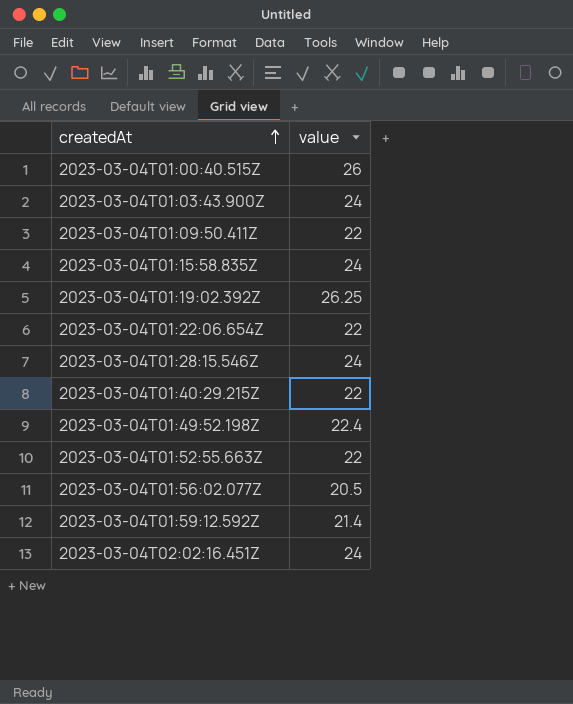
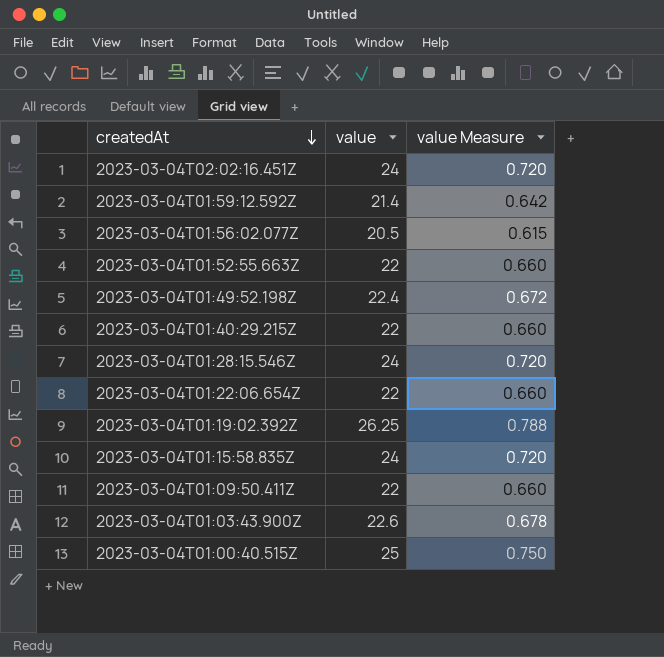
row order: createdAt ascending -> createdAt descending
column value Measure | formula: none -> [value] * 0.03
2023-03-04T01:03:43.900Z | value: 24 -> 22.6
2023-03-04T01:00:40.515Z | value: 26 -> 25

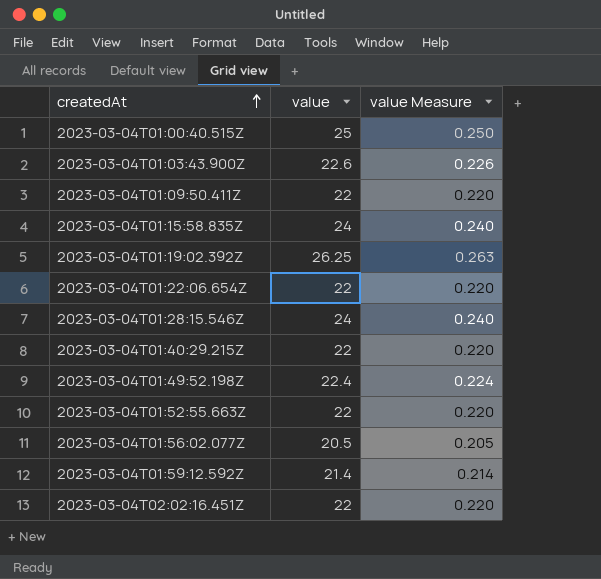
row order: createdAt descending -> createdAt ascending
column value Measure | formula: [value] * 0.03 -> [value] * 0.01
2023-03-04T02:02:16.451Z | value: 24 -> 22

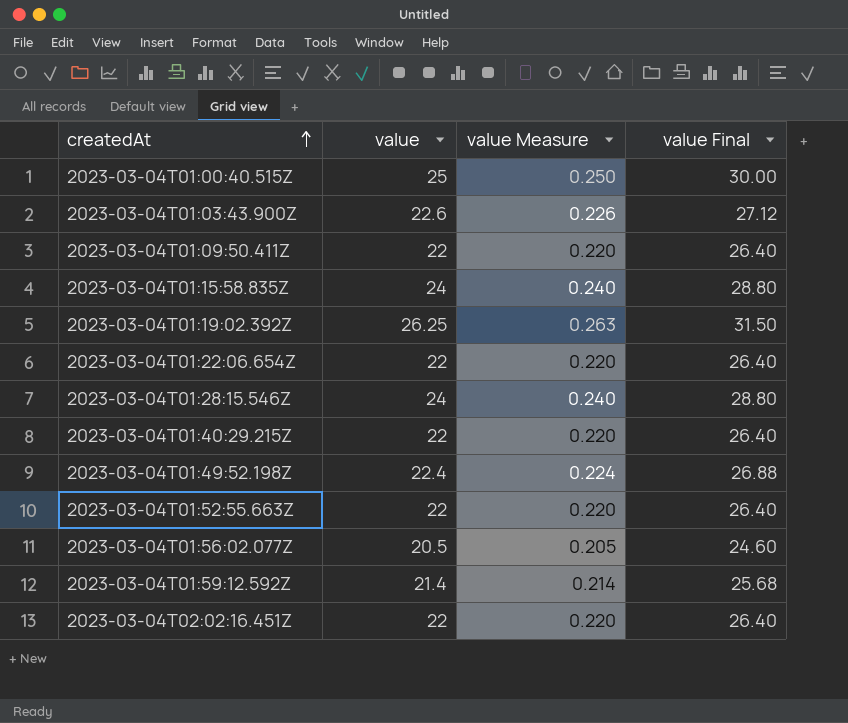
column value Final | formula: none -> [value] * 1.2

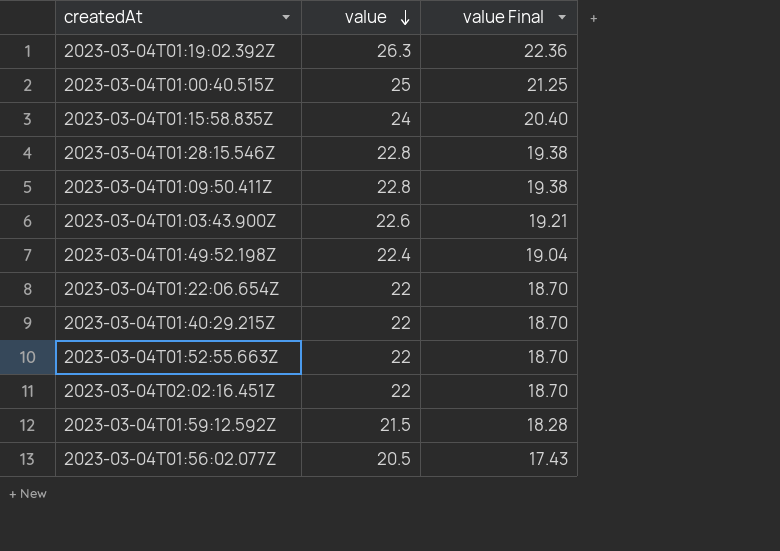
row order: createdAt ascending -> value descending
column value Measure | formula: [value] * 0.01 -> none
column value Final | formula: [value] * 1.2 -> [value] * 0.85
2023-03-04T01:19:02.392Z | value: 26.25 -> 26.3
2023-03-04T01:28:15.546Z | value: 24 -> 22.8
2023-03-04T01:09:50.411Z | value: 22 -> 22.8
2023-03-04T01:59:12.592Z | value: 21.4 -> 21.5

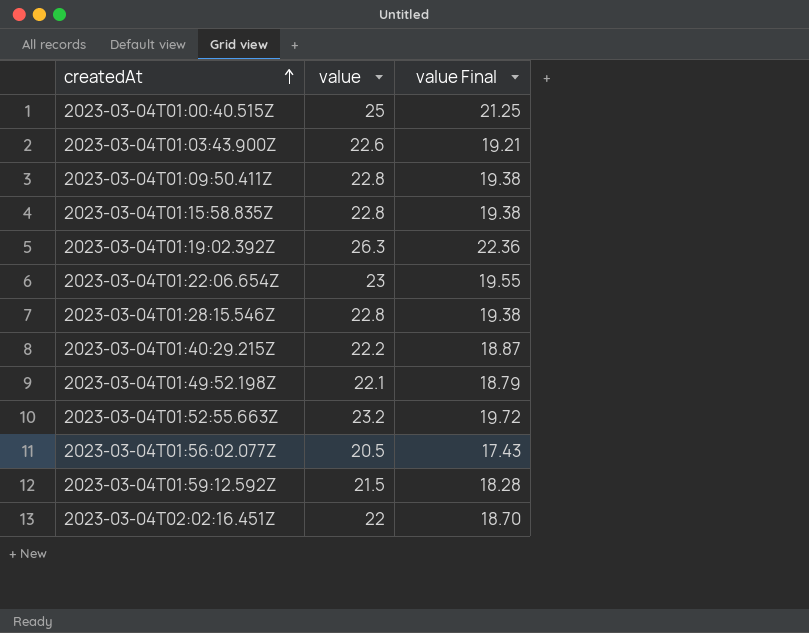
row order: value descending -> createdAt ascending
2023-03-04T01:15:58.835Z | value: 24 -> 22.8
2023-03-04T01:15:58.835Z | value Final: 20.40 -> 19.38
2023-03-04T01:22:06.654Z | value: 22 -> 23
2023-03-04T01:22:06.654Z | value Final: 18.70 -> 19.55
2023-03-04T01:40:29.215Z | value: 22 -> 22.2
2023-03-04T01:40:29.215Z | value Final: 18.70 -> 18.87
2023-03-04T01:49:52.198Z | value: 22.4 -> 22.1
2023-03-04T01:49:52.198Z | value Final: 19.04 -> 18.79
2023-03-04T01:52:55.663Z | value: 22 -> 23.2
2023-03-04T01:52:55.663Z | value Final: 18.70 -> 19.72

